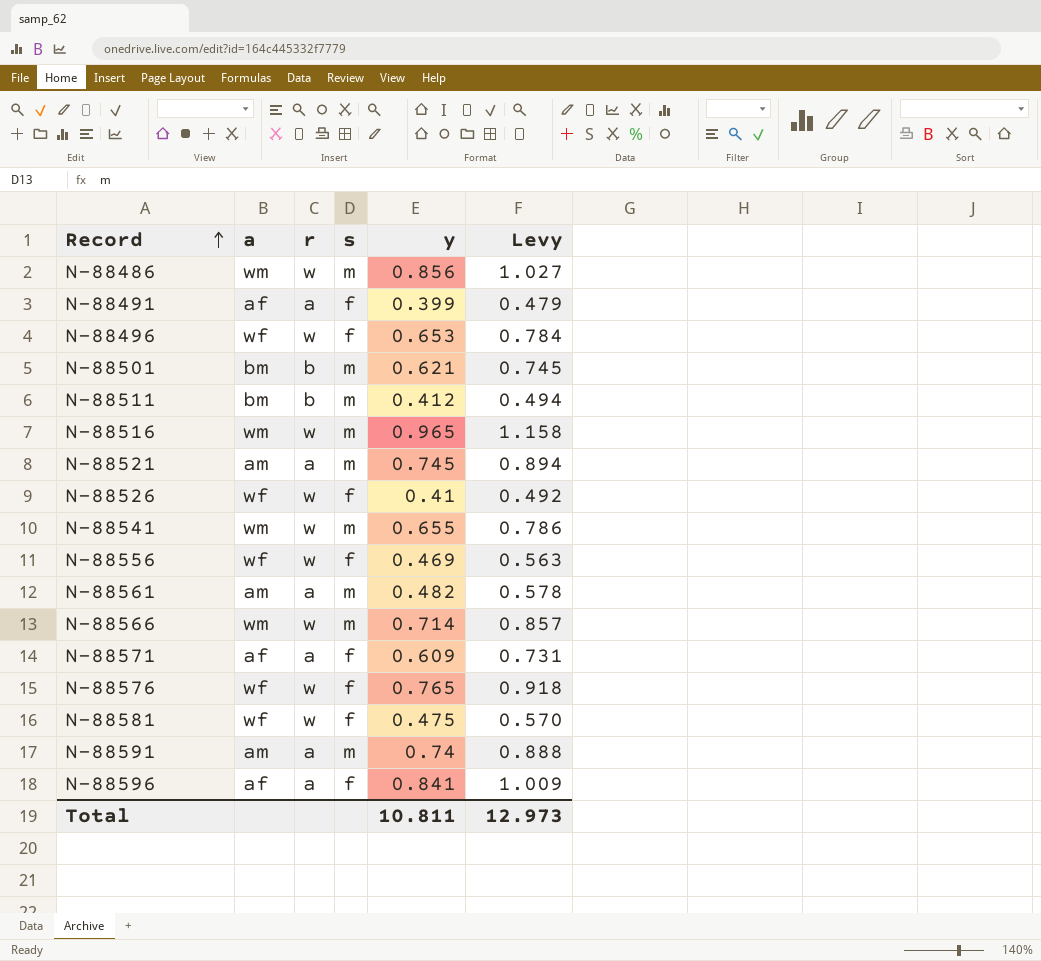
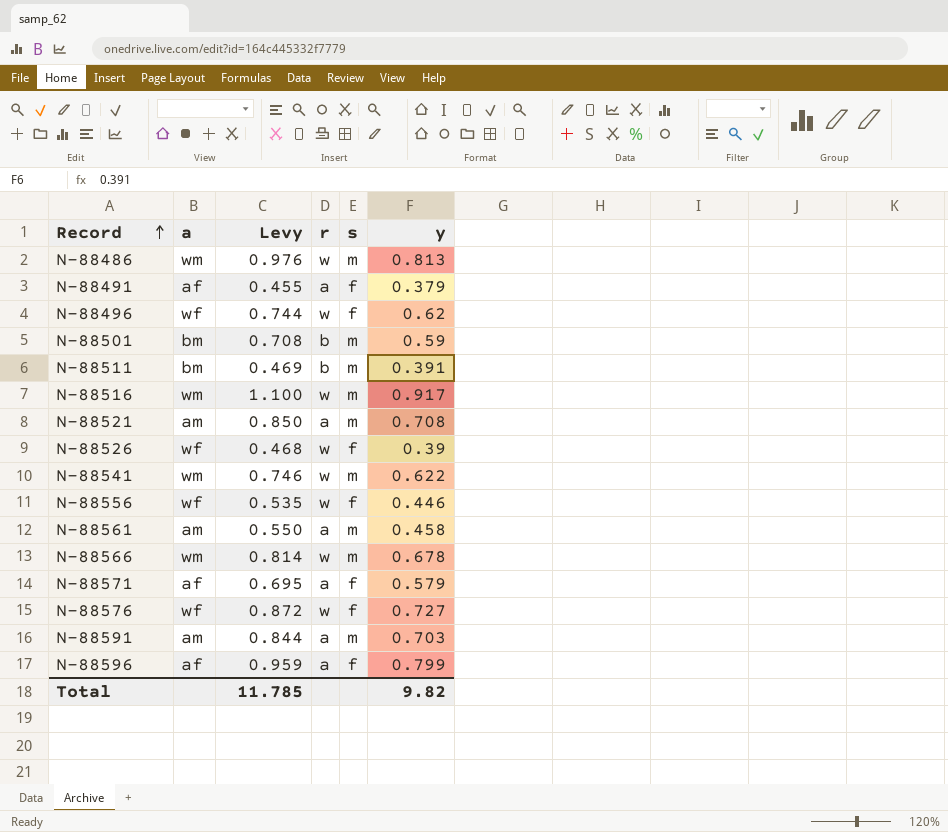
column Levy | position: 6 -> 3
row N-88581: wf | w | f | 0.475 | 0.570 -> none
N-88486 | Levy: 1.027 -> 0.976
N-88486 | y: 0.856 -> 0.813
N-88491 | Levy: 0.479 -> 0.455
N-88491 | y: 0.399 -> 0.379
N-88496 | Levy: 0.784 -> 0.744
N-88496 | y: 0.653 -> 0.62
N-88501 | Levy: 0.745 -> 0.708
N-88501 | y: 0.621 -> 0.59
N-88511 | Levy: 0.494 -> 0.469
N-88511 | y: 0.412 -> 0.391
N-88516 | Levy: 1.158 -> 1.100
N-88516 | y: 0.965 -> 0.917
N-88521 | Levy: 0.894 -> 0.850
N-88521 | y: 0.745 -> 0.708
N-88526 | Levy: 0.492 -> 0.468
N-88526 | y: 0.41 -> 0.39
N-88541 | Levy: 0.786 -> 0.746
N-88541 | y: 0.655 -> 0.622
N-88556 | Levy: 0.563 -> 0.535
N-88556 | y: 0.469 -> 0.446
N-88561 | Levy: 0.578 -> 0.550
N-88561 | y: 0.482 -> 0.458
N-88566 | Levy: 0.857 -> 0.814
N-88566 | y: 0.714 -> 0.678
N-88571 | Levy: 0.731 -> 0.695
N-88571 | y: 0.609 -> 0.579
N-88576 | Levy: 0.918 -> 0.872
N-88576 | y: 0.765 -> 0.727
N-88591 | Levy: 0.888 -> 0.844
N-88591 | y: 0.74 -> 0.703
N-88596 | Levy: 1.009 -> 0.959
N-88596 | y: 0.841 -> 0.799
Total | Levy: 12.973 -> 11.785
Total | y: 10.811 -> 9.82

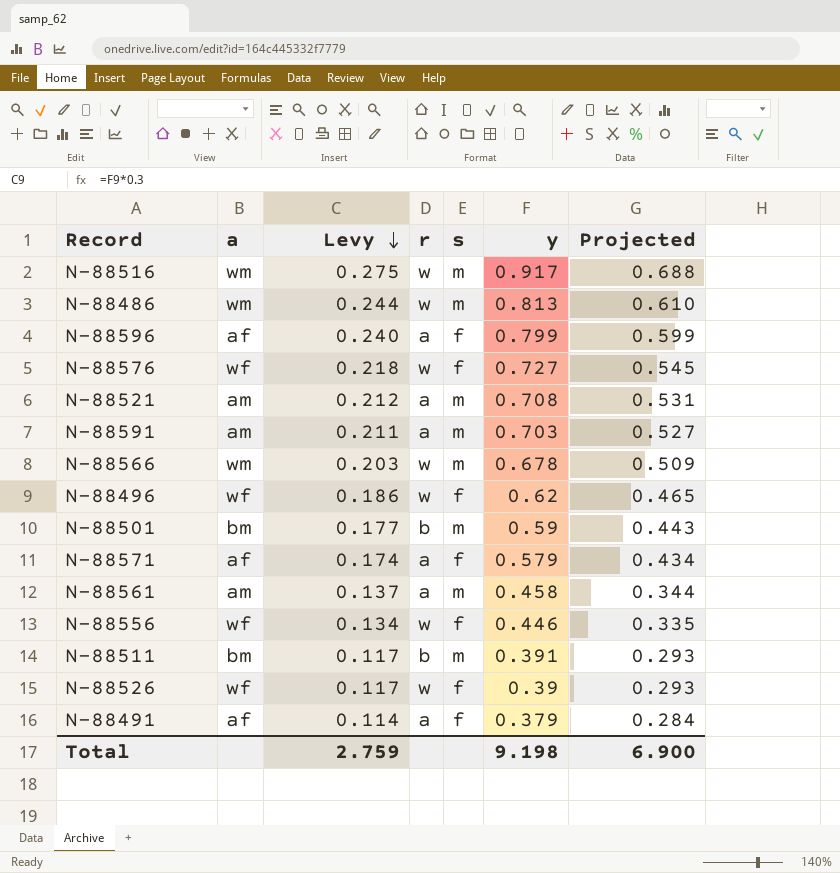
row order: Record ascending -> Levy descending
column Levy | formula: [y] * 1.2 -> [y] * 0.3
column Projected | formula: none -> [y] * 0.75
row N-88541: wm | 0.746 | w | m | 0.622 -> none
Total | Levy: 11.785 -> 2.759
Total | y: 9.82 -> 9.198

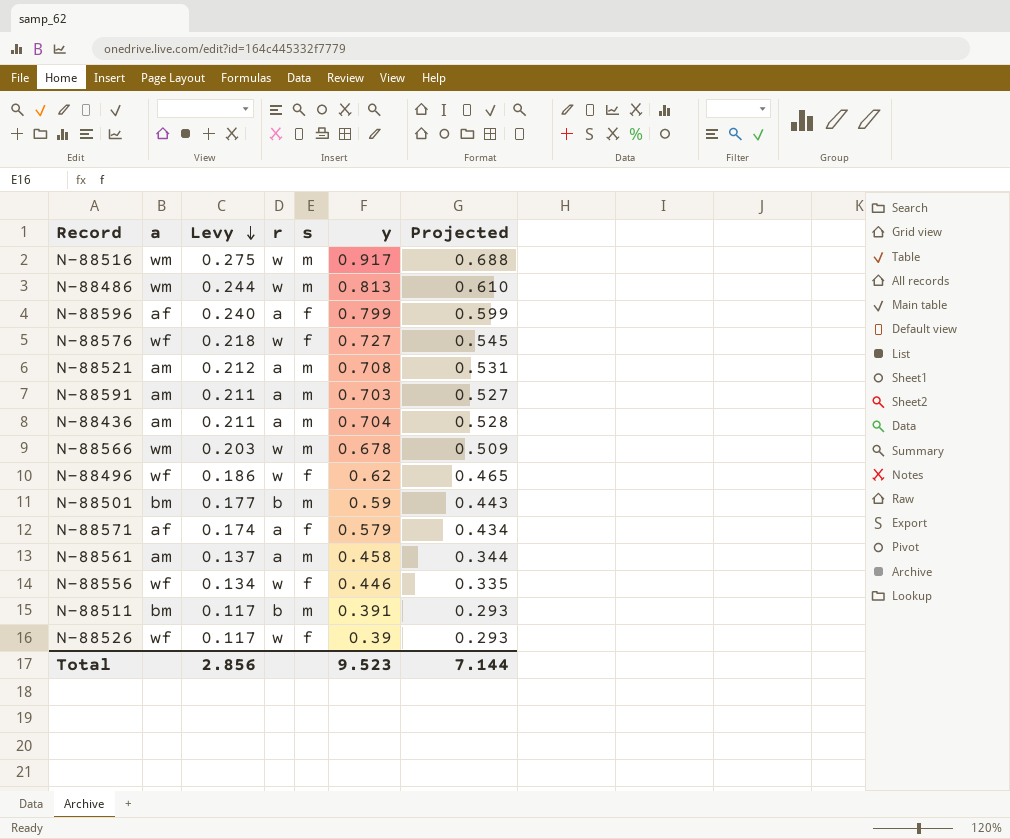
row N-88491: af | 0.114 | a | f | 0.379 | 0.284 -> none
row N-88436: none -> am | 0.211 | a | m | 0.704 | 0.528
Total | Levy: 2.759 -> 2.856
Total | y: 9.198 -> 9.523
Total | Projected: 6.900 -> 7.144

